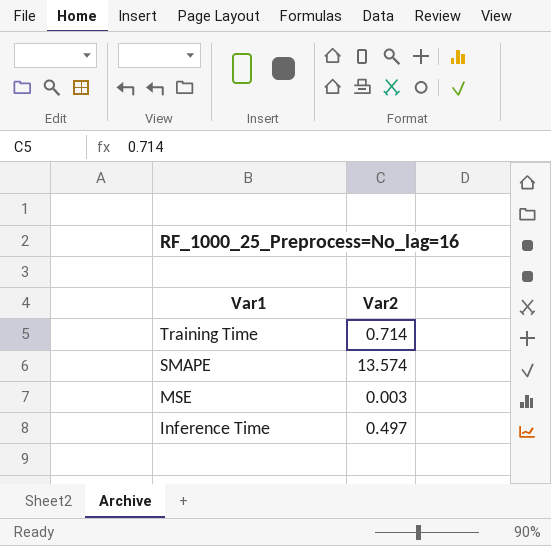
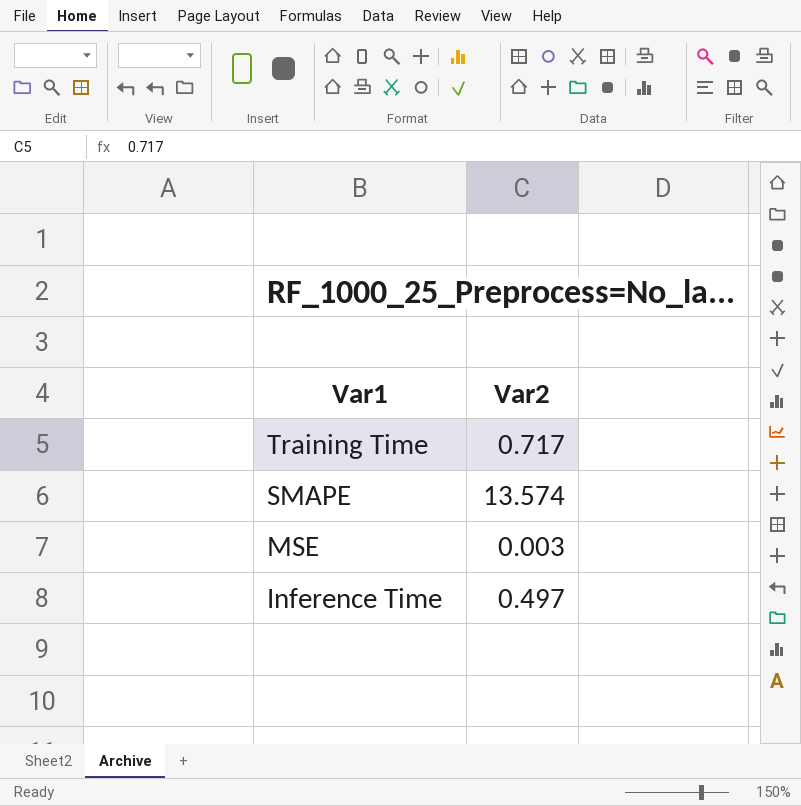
Training Time | Var2: 0.714 -> 0.717

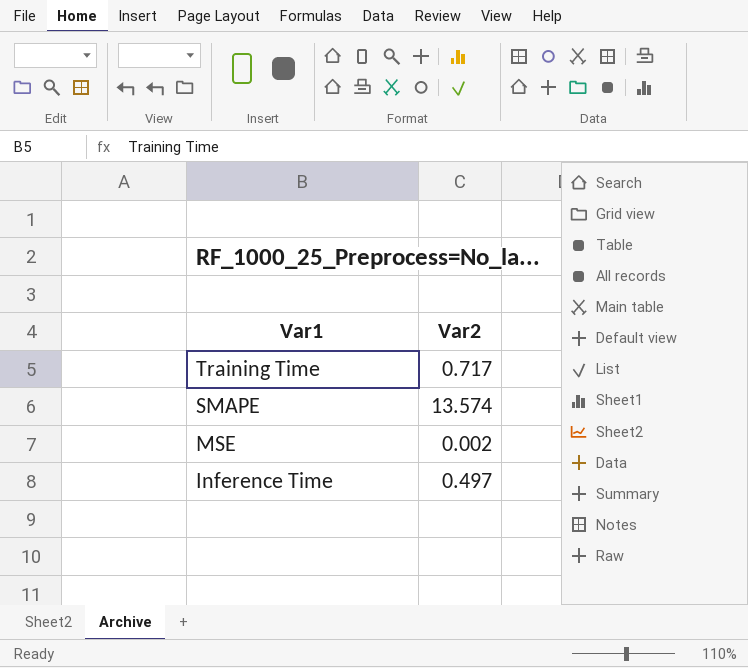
MSE | Var2: 0.003 -> 0.002

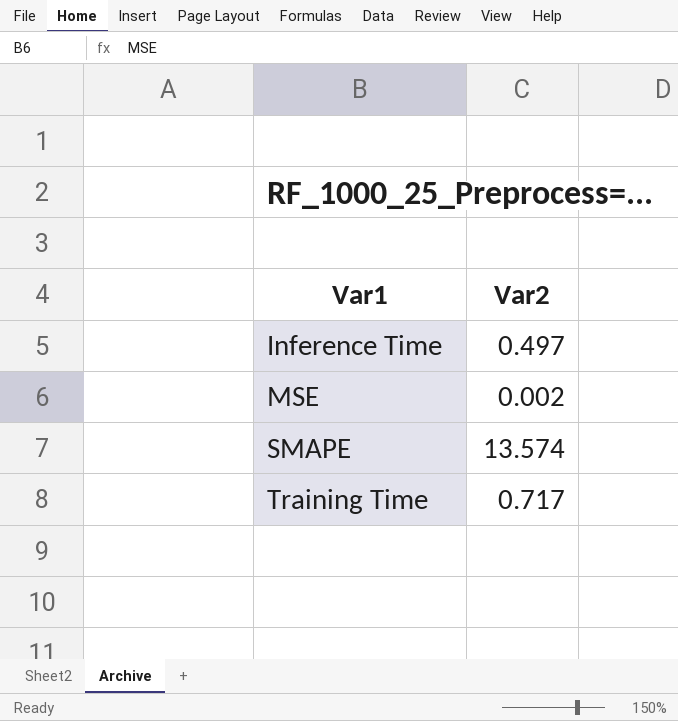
row order: Var1 descending -> Var1 ascending

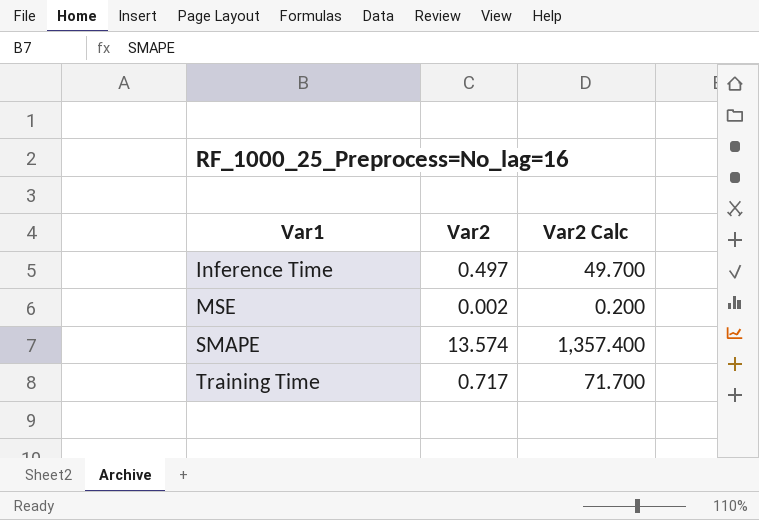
column Var2 Calc | formula: none -> [Var2] * 100

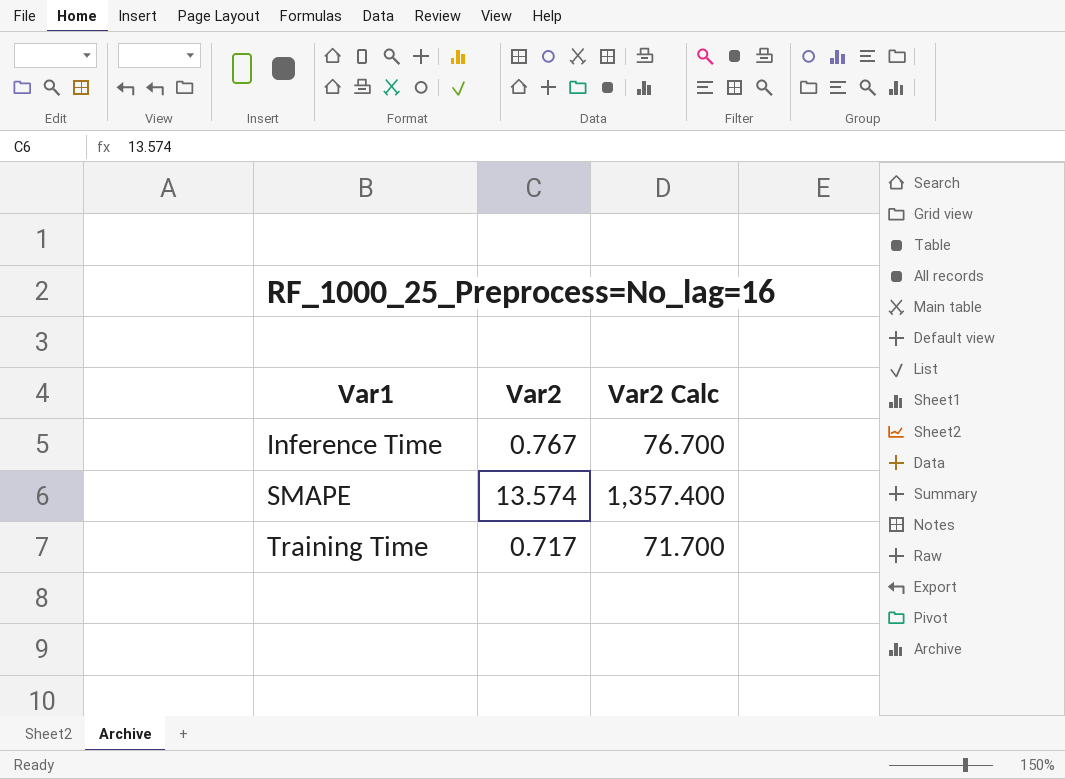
row MSE: 0.002 | 0.200 -> none
Inference Time | Var2: 0.497 -> 0.767
Inference Time | Var2 Calc: 49.700 -> 76.700

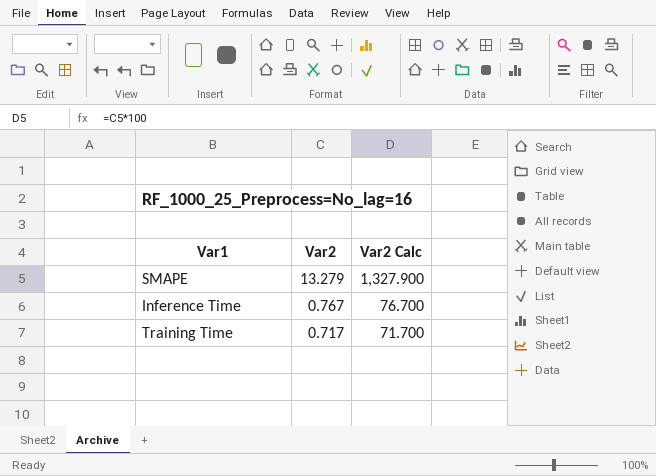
row order: Var1 ascending -> Var2 descending
SMAPE | Var2: 13.574 -> 13.279
SMAPE | Var2 Calc: 1,357.400 -> 1,327.900

